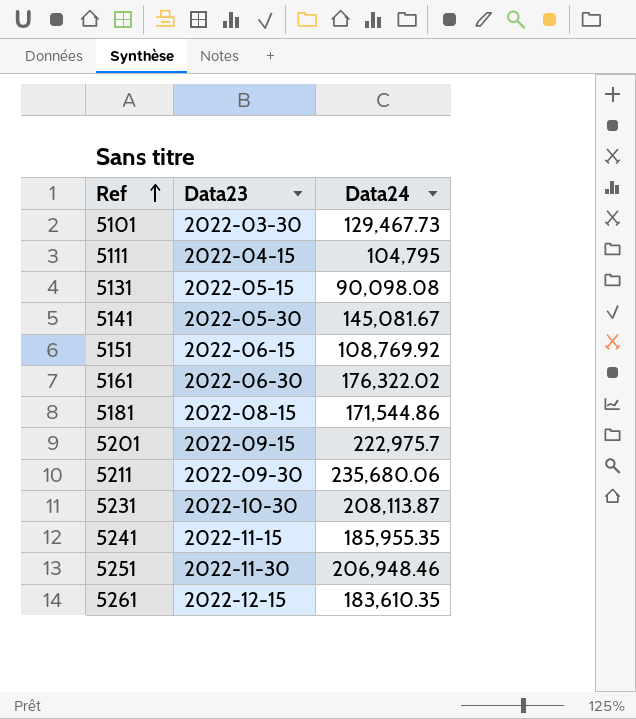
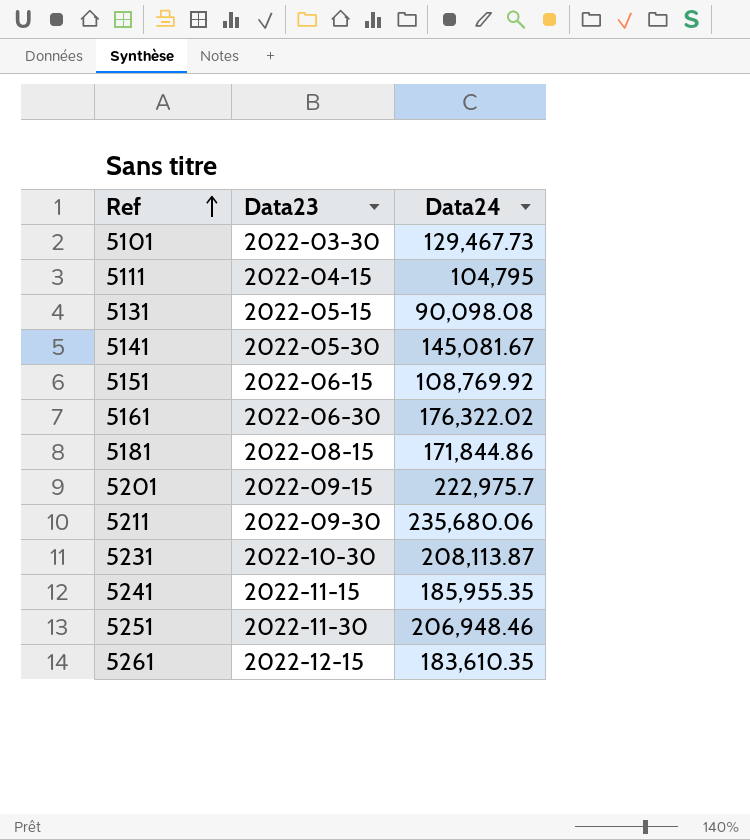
5181 | Data24: 171,544.86 -> 171,844.86

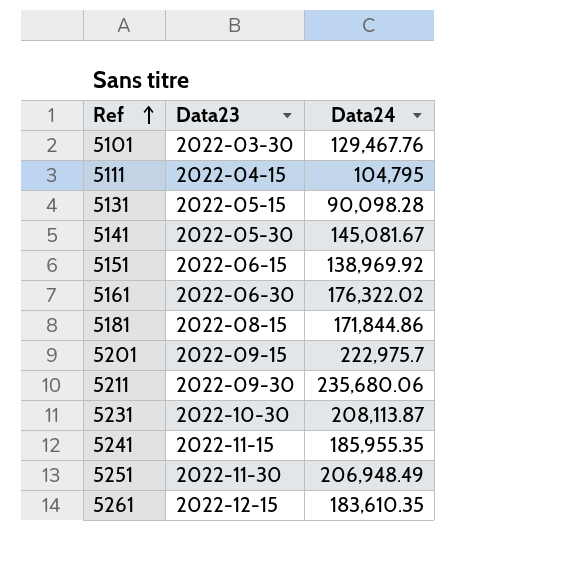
5101 | Data24: 129,467.73 -> 129,467.76
5131 | Data24: 90,098.08 -> 90,098.28
5151 | Data24: 108,769.92 -> 138,969.92
5251 | Data24: 206,948.46 -> 206,948.49

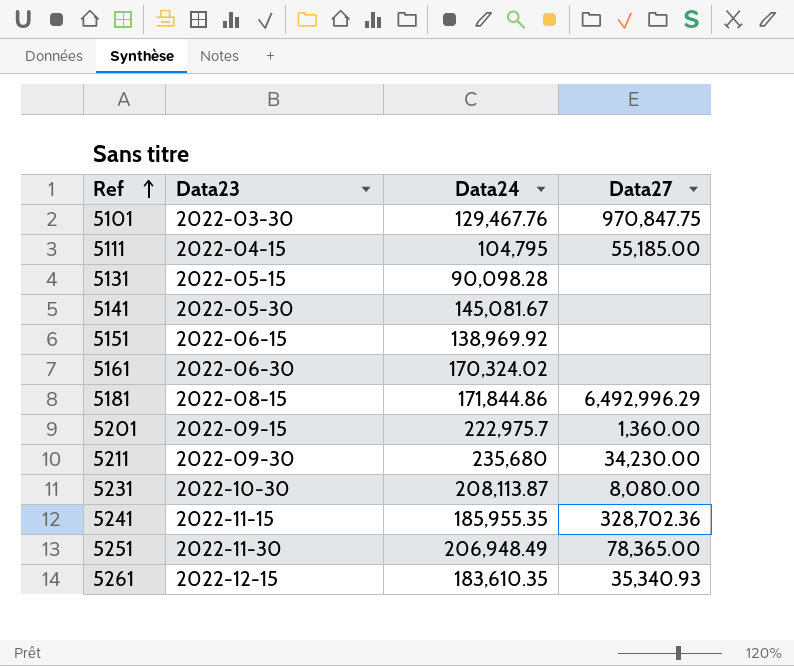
column Data27 | position: none -> 4
5161 | Data24: 176,322.02 -> 170,324.02
5211 | Data24: 235,680.06 -> 235,680

